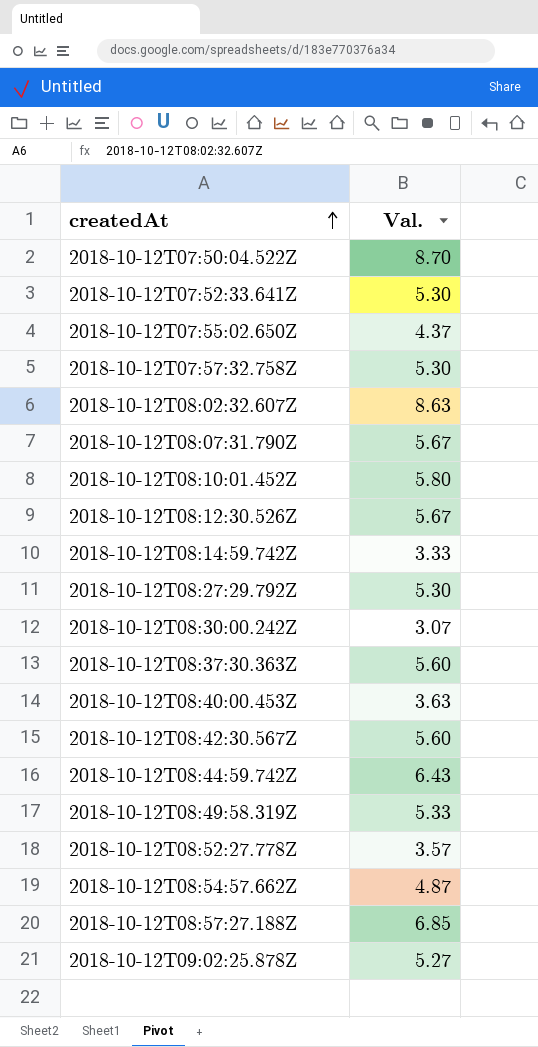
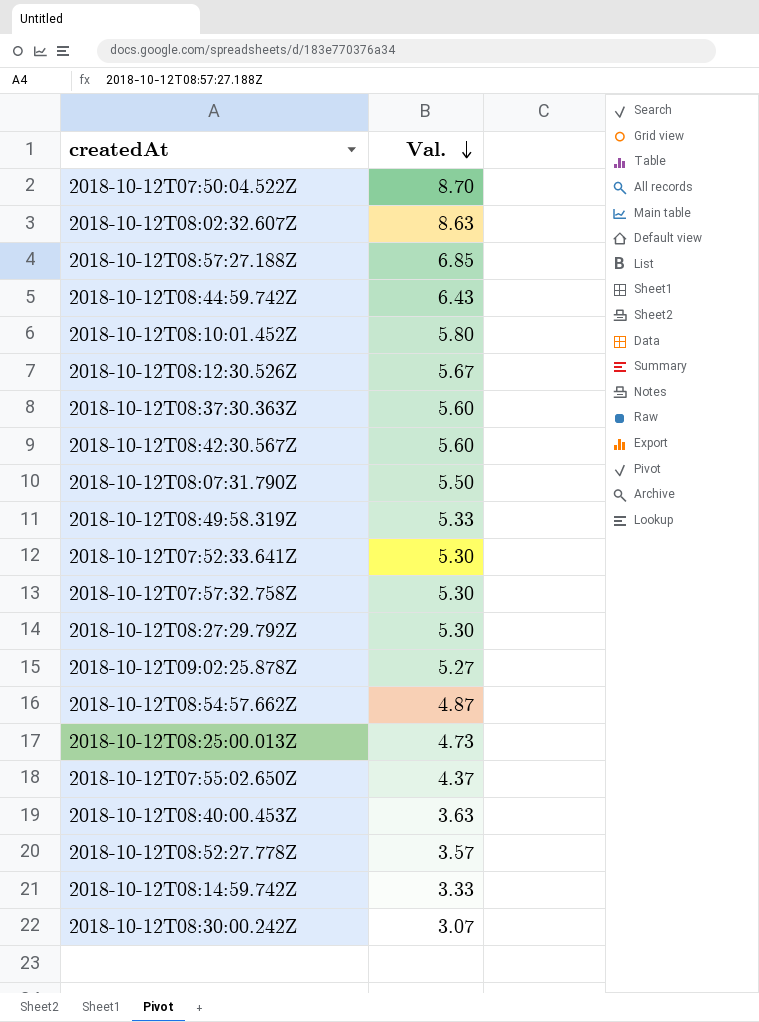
row order: createdAt ascending -> Val. descending
2018-10-12T08:07:31.790Z | Val.: 5.67 -> 5.50
row 2018-10-12T08:25:00.013Z: none -> 4.73

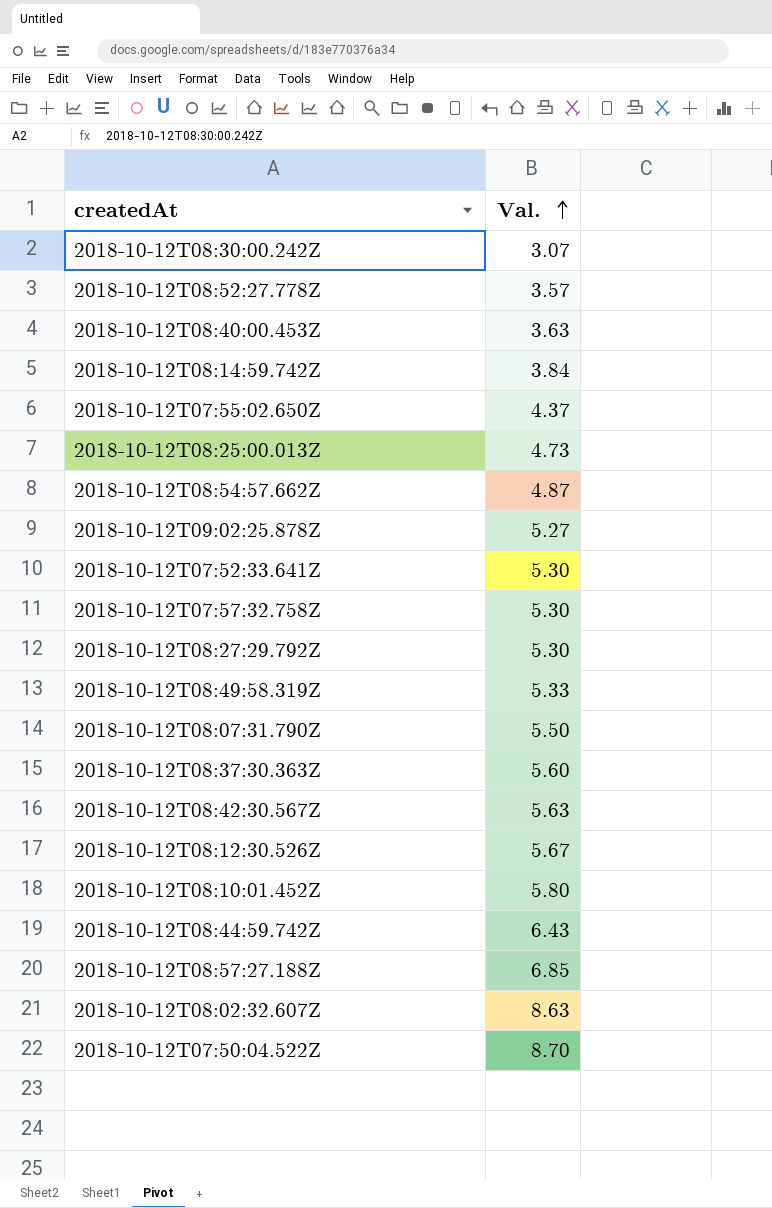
row order: Val. descending -> Val. ascending
2018-10-12T08:14:59.742Z | Val.: 3.33 -> 3.84
2018-10-12T08:42:30.567Z | Val.: 5.60 -> 5.63

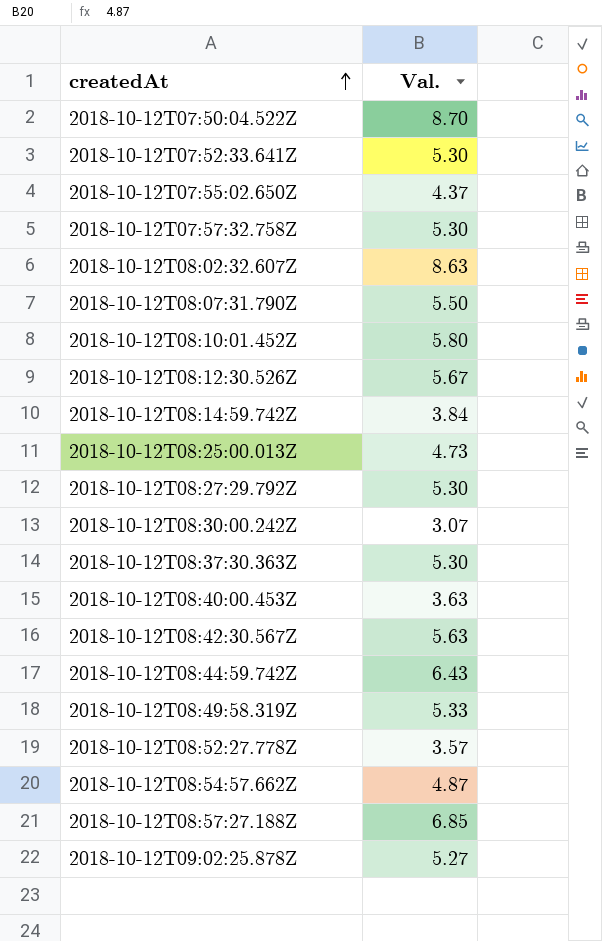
row order: Val. ascending -> createdAt ascending
2018-10-12T08:37:30.363Z | Val.: 5.60 -> 5.30

